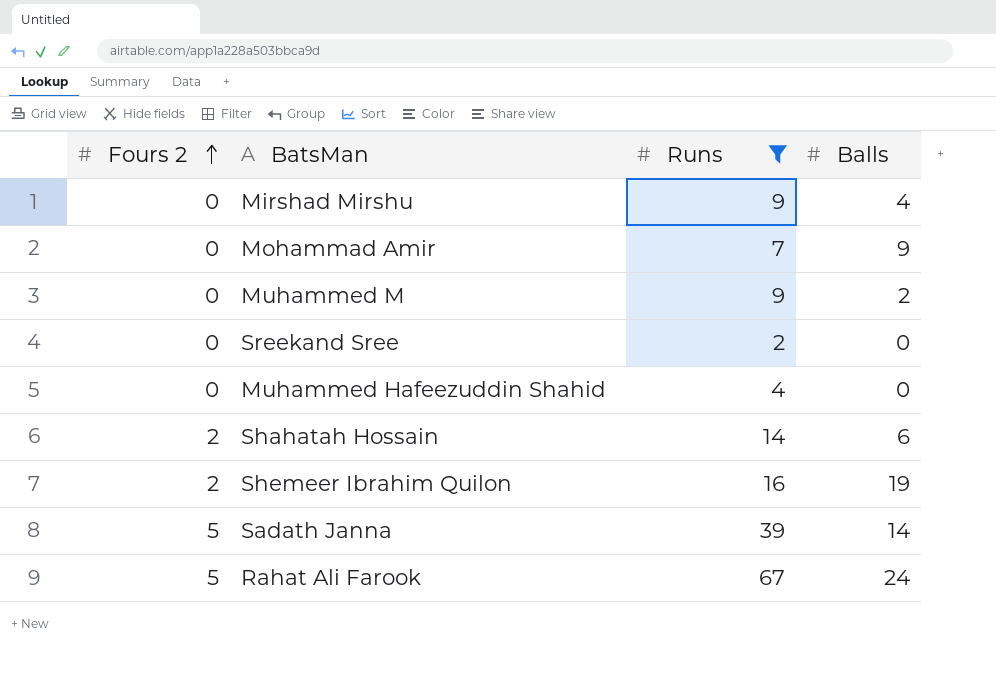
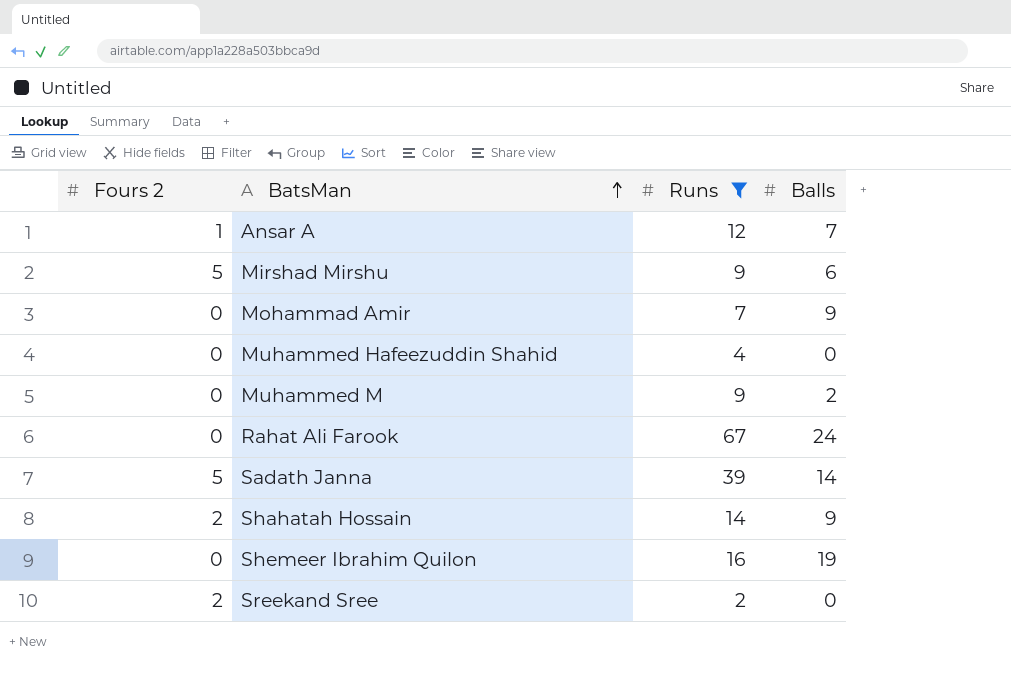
row order: Fours 2 ascending -> BatsMan ascending
row Ansar A: none -> 1 | 12 | 7
Mirshad Mirshu | Fours 2: 0 -> 5
Mirshad Mirshu | Balls: 4 -> 6
Rahat Ali Farook | Fours 2: 5 -> 0
Shahatah Hossain | Balls: 6 -> 9
Shemeer Ibrahim Quilon | Fours 2: 2 -> 0
Sreekand Sree | Fours 2: 0 -> 2

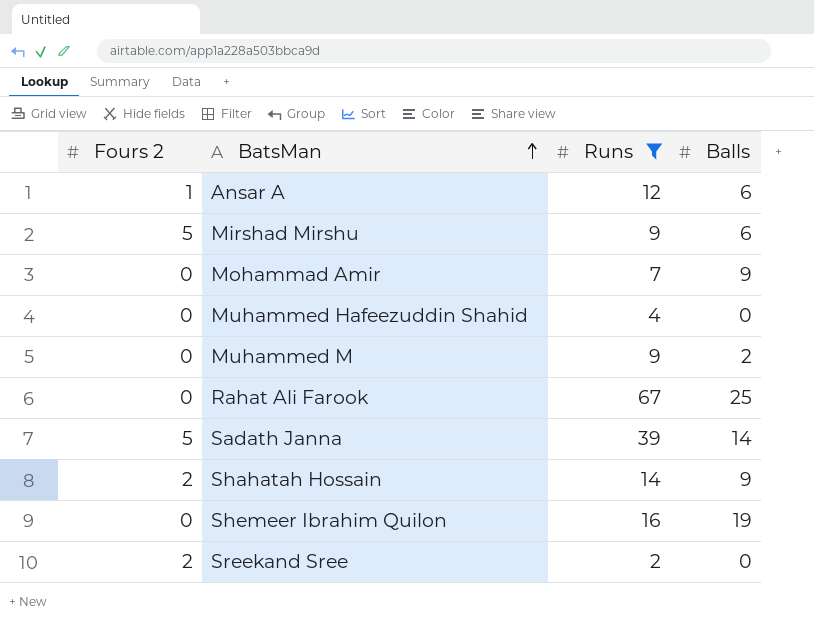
Ansar A | Balls: 7 -> 6
Rahat Ali Farook | Balls: 24 -> 25

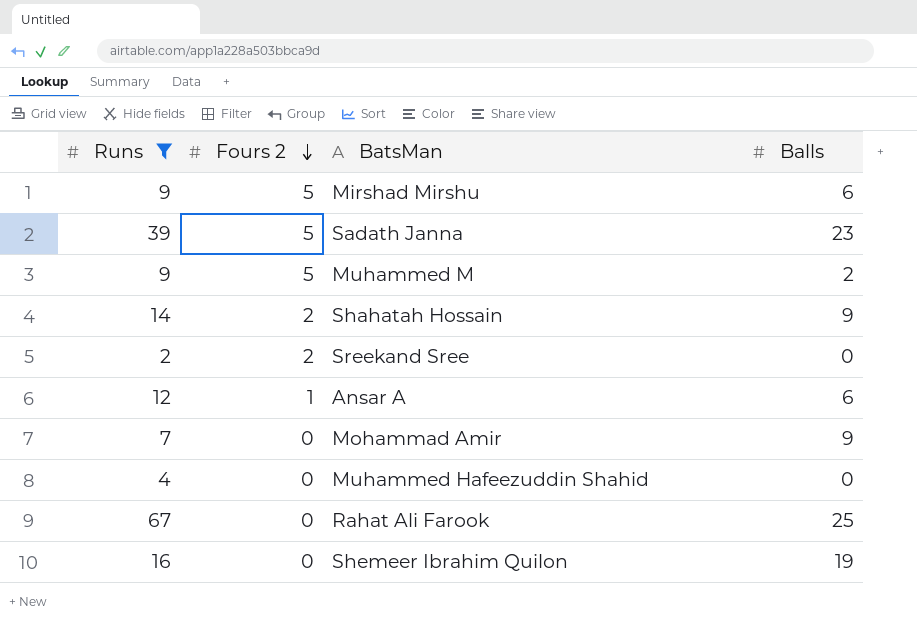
row order: BatsMan ascending -> Fours 2 descending
column Runs | position: 3 -> 1
Sadath Janna | Balls: 14 -> 23
Muhammed M | Fours 2: 0 -> 5

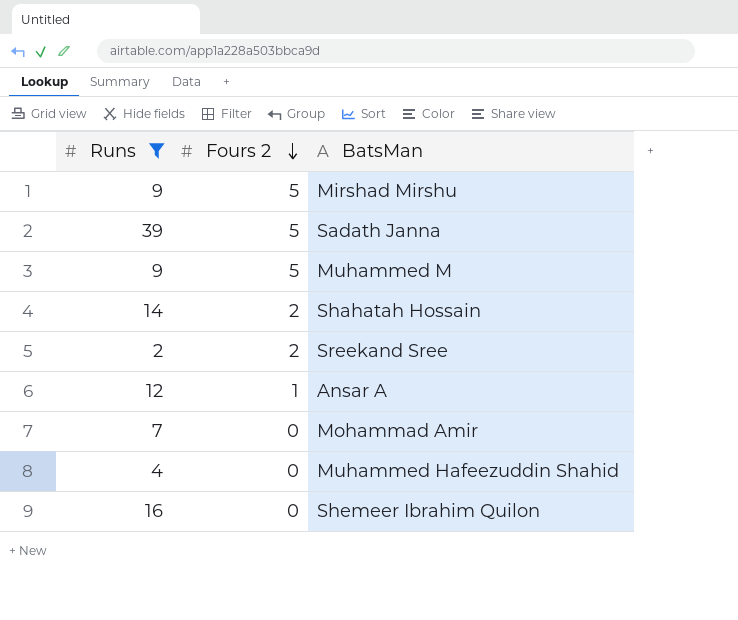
column Balls | position: 4 -> none
row Rahat Ali Farook: 67 | 0 | 25 -> none

